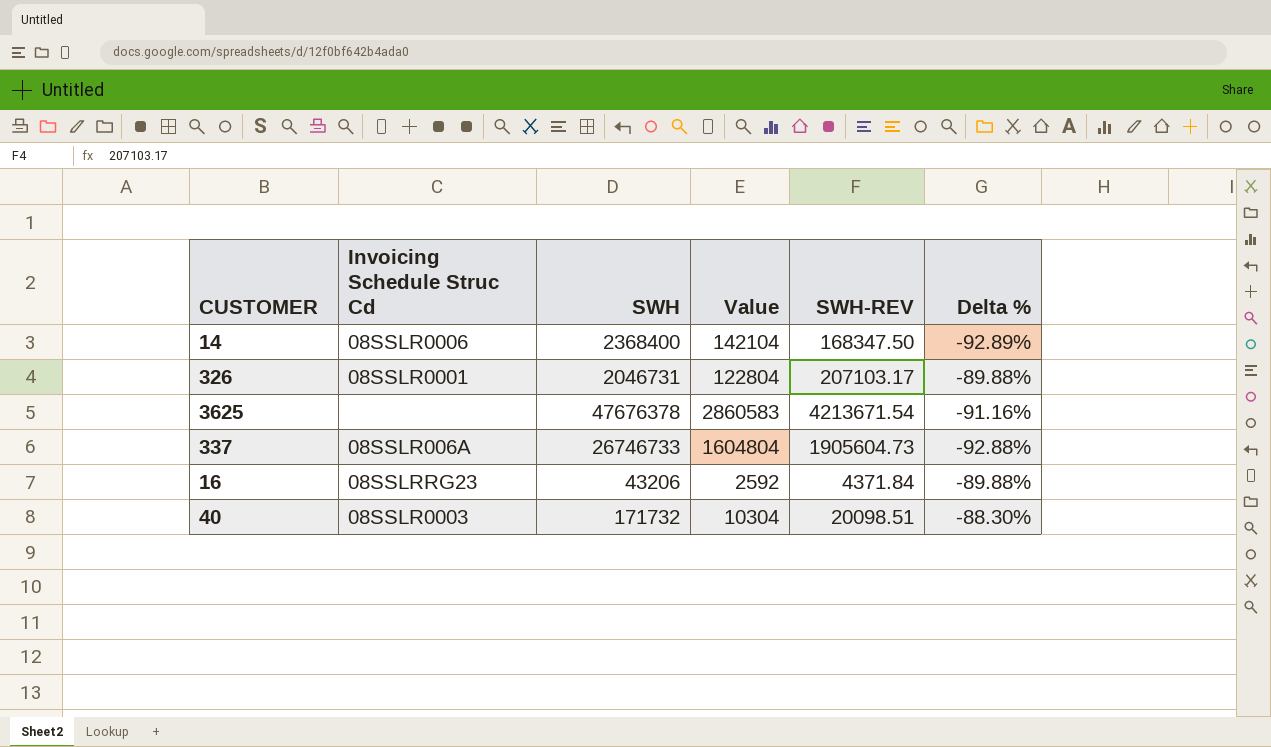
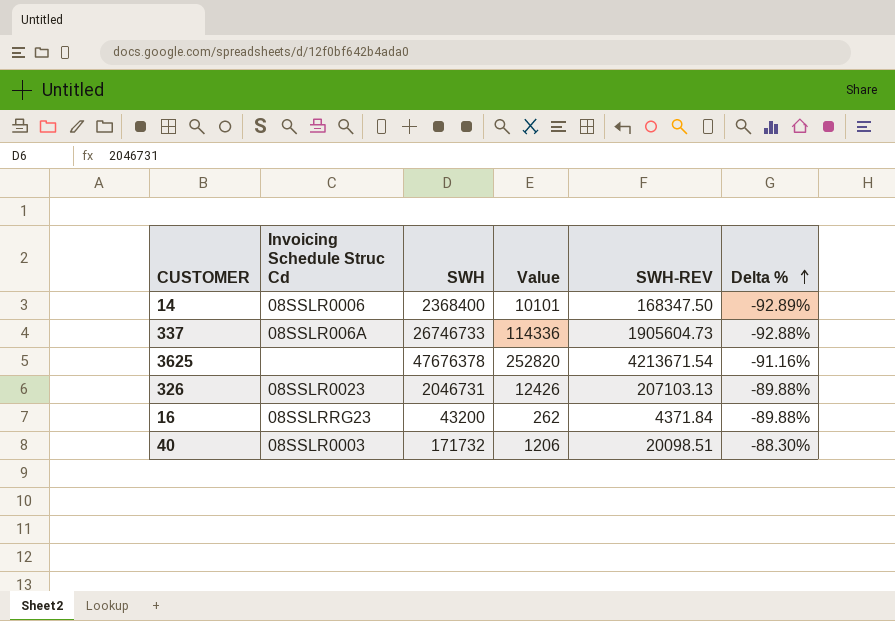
row order: none -> Delta % ascending
column Value | formula: [SWH] * 0.06 -> [SWH-REV] * 0.06
326 | Invoicing Schedule Struc Cd: 08SSLR0001 -> 08SSLR0023
326 | SWH-REV: 207103.17 -> 207103.13
16 | SWH: 43206 -> 43200

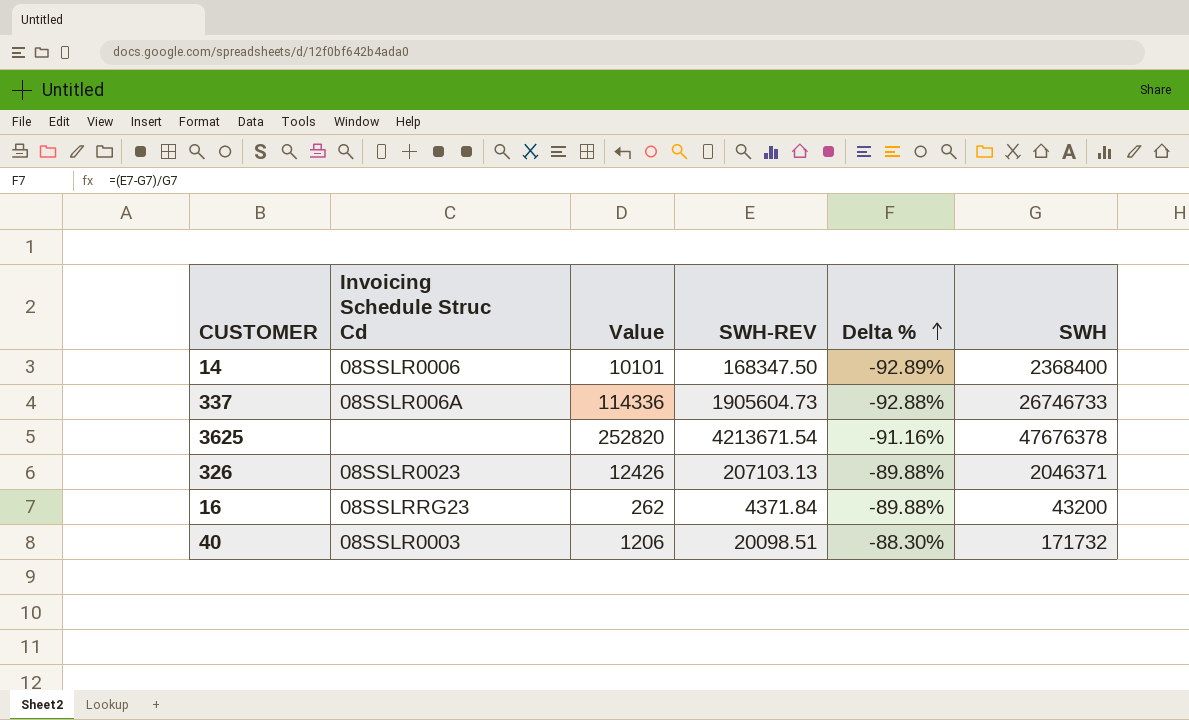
column SWH | position: 3 -> 6
326 | SWH: 2046731 -> 2046371

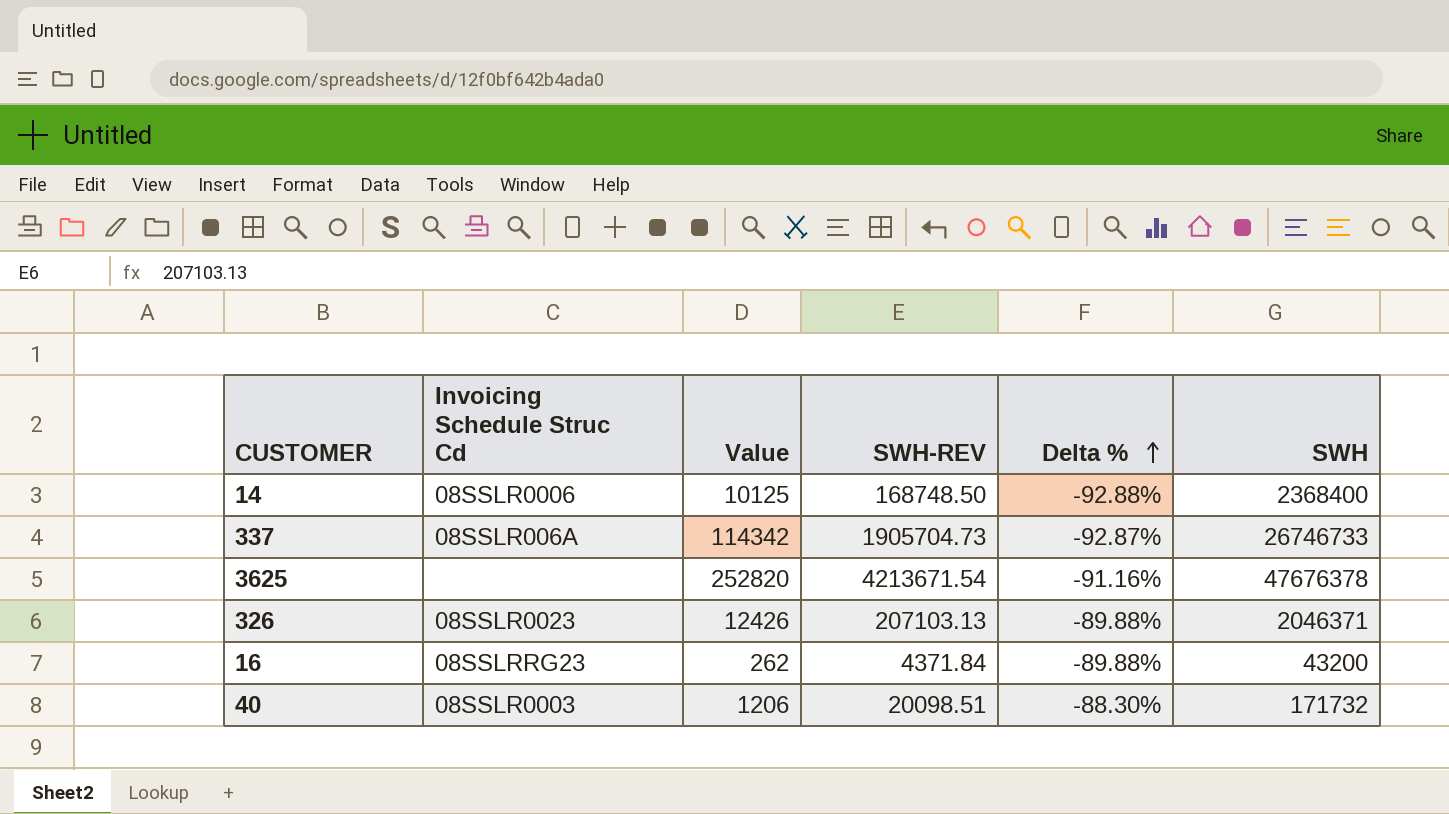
14 | Value: 10101 -> 10125
14 | SWH-REV: 168347.50 -> 168748.50
14 | Delta %: -92.89% -> -92.88%
337 | Value: 114336 -> 114342
337 | SWH-REV: 1905604.73 -> 1905704.73
337 | Delta %: -92.88% -> -92.87%

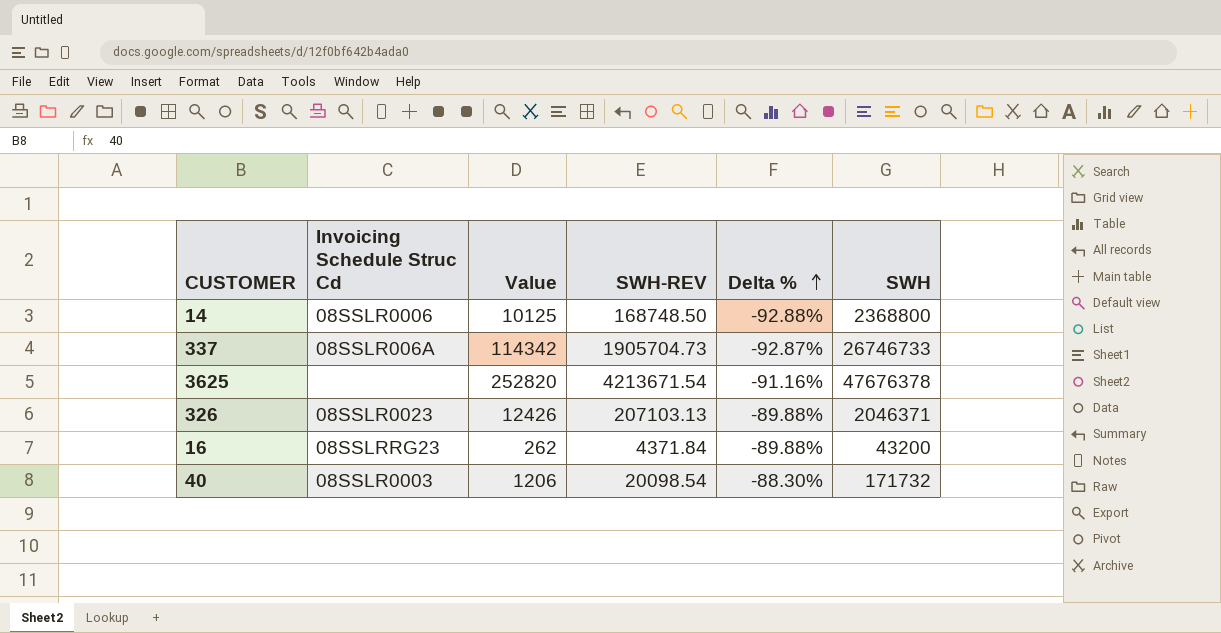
14 | SWH: 2368400 -> 2368800
40 | SWH-REV: 20098.51 -> 20098.54

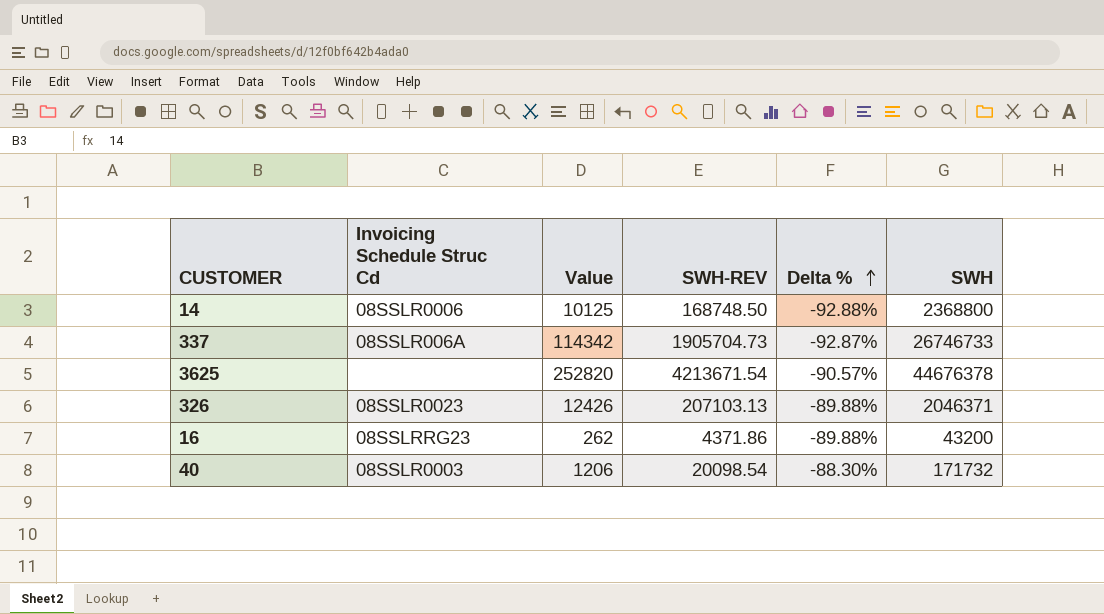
3625 | Delta %: -91.16% -> -90.57%
3625 | SWH: 47676378 -> 44676378
16 | SWH-REV: 4371.84 -> 4371.86

